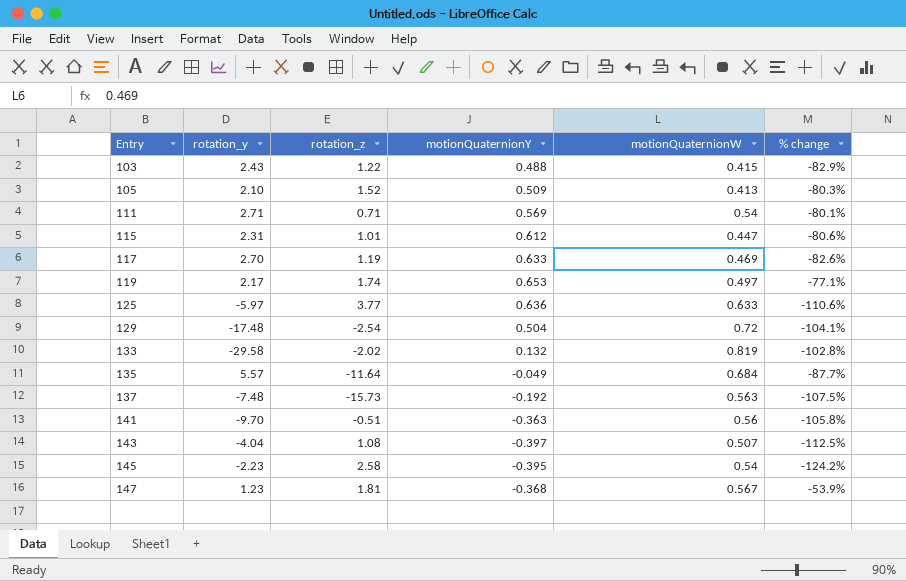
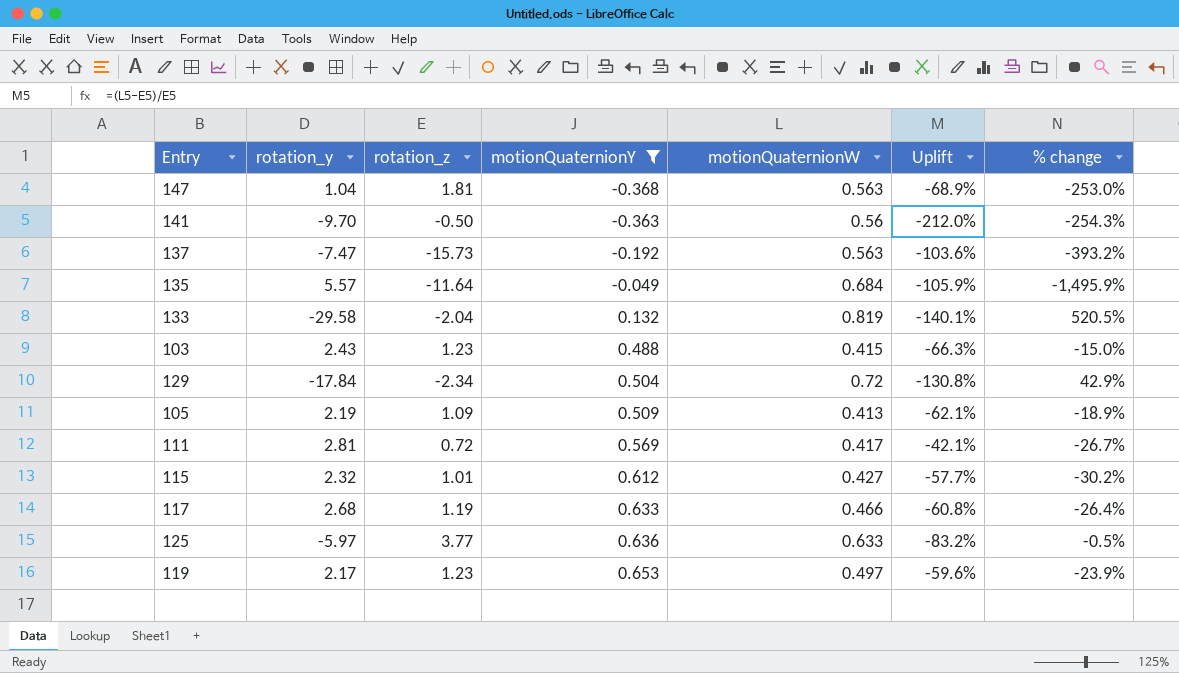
filter: none -> motionQuaternionY >= -0.368
row order: Entry ascending -> motionQuaternionY ascending
column Uplift | formula: none -> ([motionQuaternionW] - [rotation_z]) / [rotation_z]
column % change | formula: ([motionQuaternionW] - [rotation_y]) / [rotation_y] -> ([motionQuaternionW] - [motionQuaternionY]) / [motionQuaternionY]
147 | rotation_y: 1.23 -> 1.04
147 | motionQuaternionW: 0.567 -> 0.563
141 | rotation_z: -0.51 -> -0.50
137 | rotation_y: -7.48 -> -7.47
133 | rotation_z: -2.02 -> -2.04
103 | rotation_z: 1.22 -> 1.23
129 | rotation_y: -17.48 -> -17.84
129 | rotation_z: -2.54 -> -2.34
105 | rotation_y: 2.10 -> 2.19
105 | rotation_z: 1.52 -> 1.09
111 | rotation_y: 2.71 -> 2.81
111 | rotation_z: 0.71 -> 0.72
111 | motionQuaternionW: 0.54 -> 0.417
115 | rotation_y: 2.31 -> 2.32
115 | motionQuaternionW: 0.447 -> 0.427
117 | rotation_y: 2.70 -> 2.68
117 | motionQuaternionW: 0.469 -> 0.466
119 | rotation_z: 1.74 -> 1.23

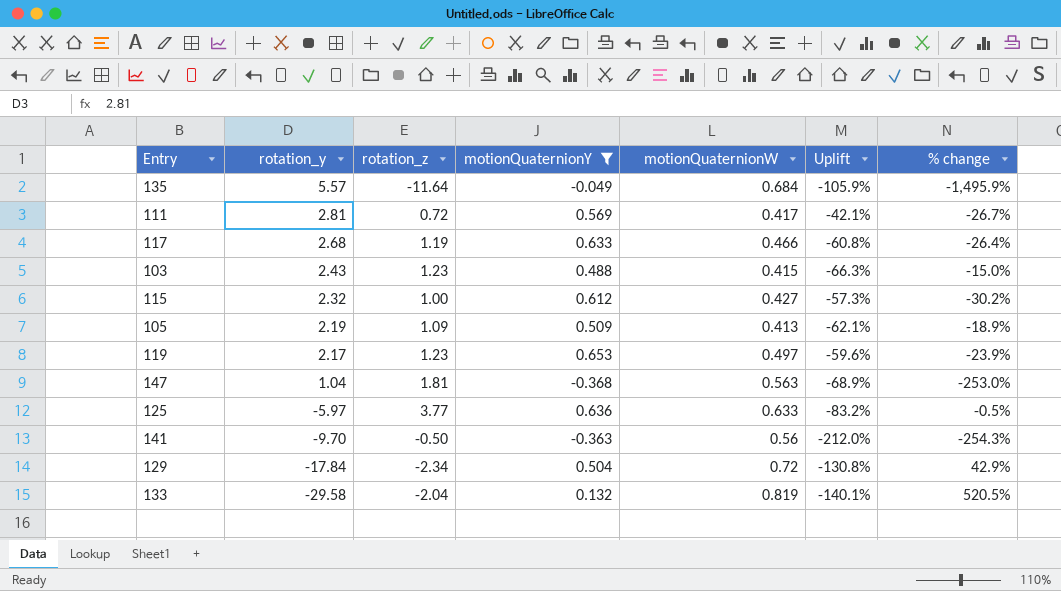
row order: motionQuaternionY ascending -> rotation_y descending
row 137: -7.47 | -15.73 | -0.192 | 0.563 | -103.6% | -393.2% -> none
115 | rotation_z: 1.01 -> 1.00
115 | Uplift: -57.7% -> -57.3%

